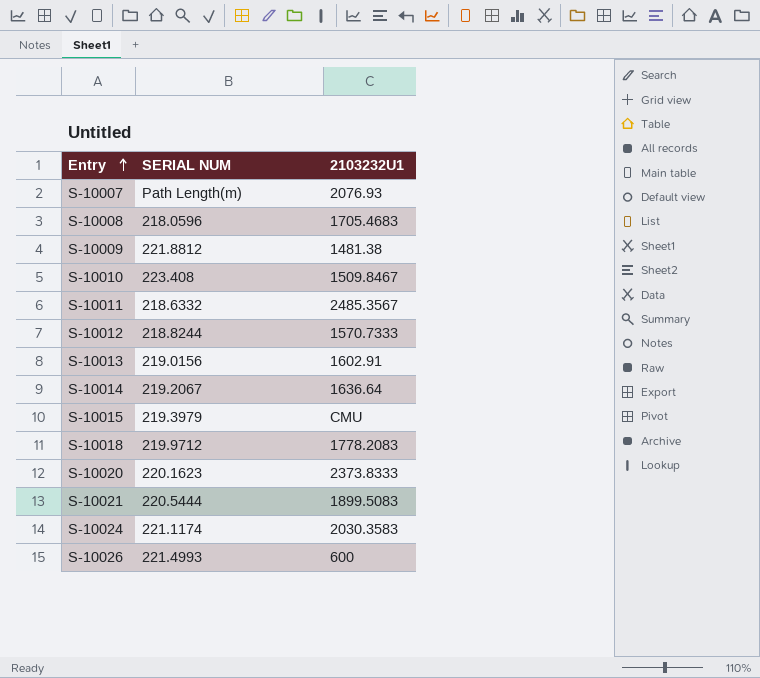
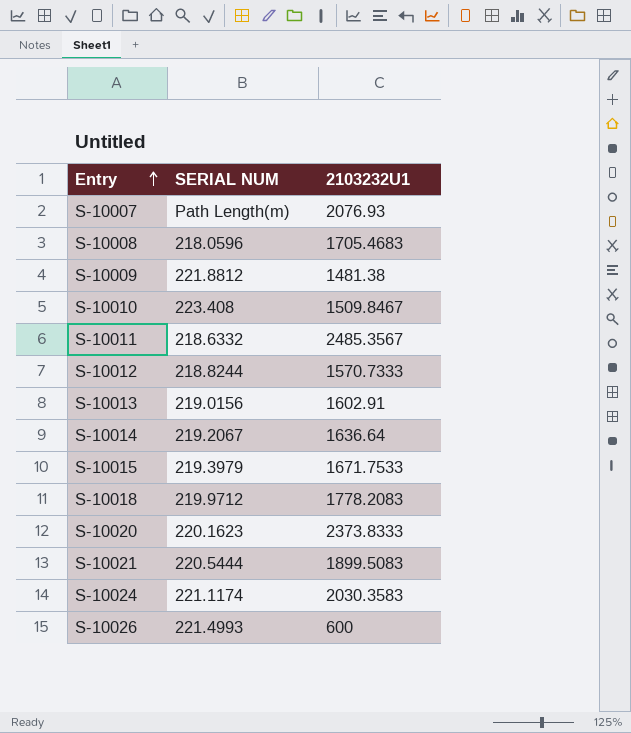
S-10015 | 2103232U1: CMU -> 1671.7533

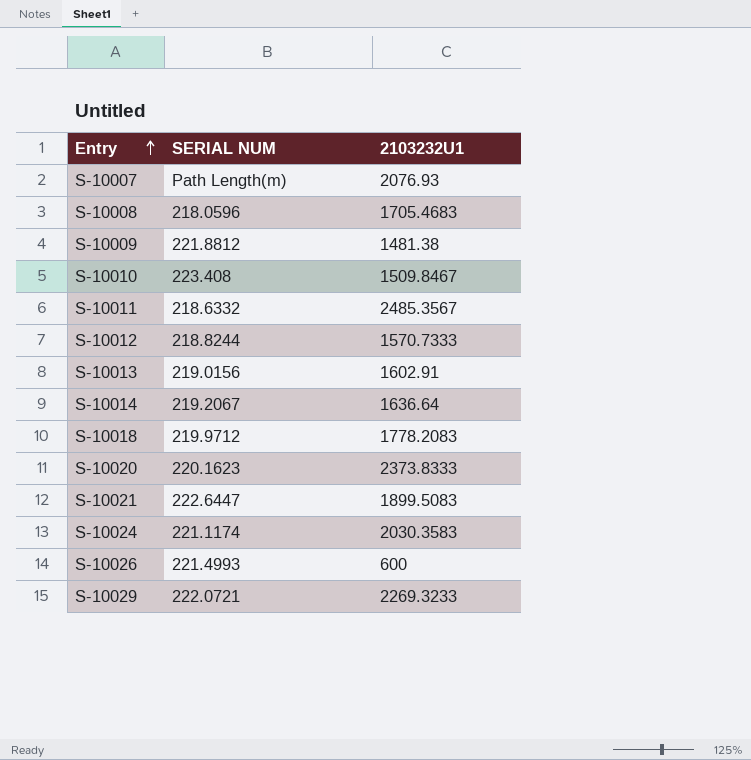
row S-10015: 219.3979 | 1671.7533 -> none
S-10021 | SERIAL NUM: 220.5444 -> 222.6447
row S-10029: none -> 222.0721 | 2269.3233

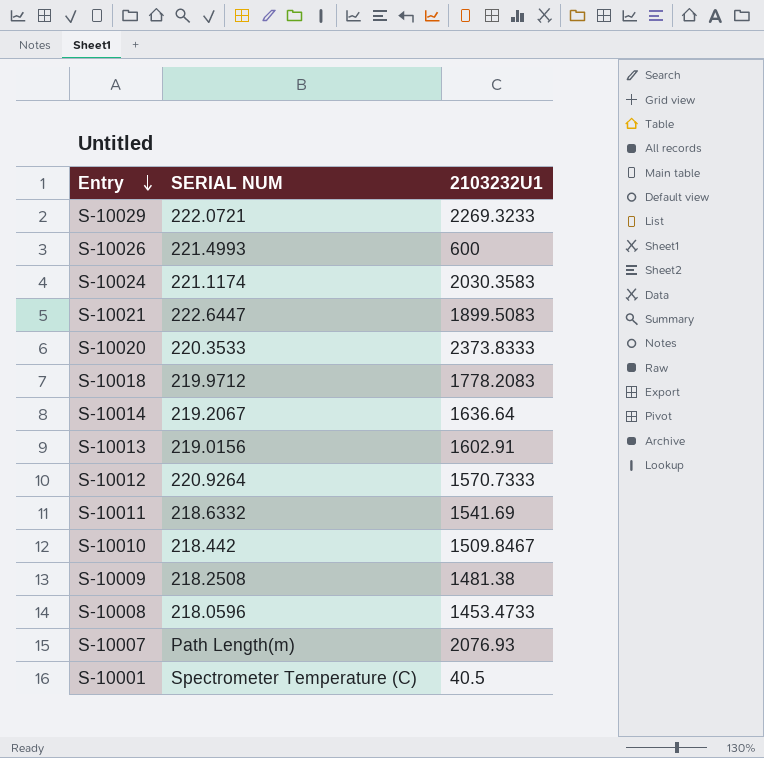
row order: Entry ascending -> Entry descending
S-10020 | SERIAL NUM: 220.1623 -> 220.3533
S-10012 | SERIAL NUM: 218.8244 -> 220.9264
S-10011 | 2103232U1: 2485.3567 -> 1541.69
S-10010 | SERIAL NUM: 223.408 -> 218.442
S-10009 | SERIAL NUM: 221.8812 -> 218.2508
S-10008 | 2103232U1: 1705.4683 -> 1453.4733
row S-10001: none -> Spectrometer Temperature (C) | 40.5

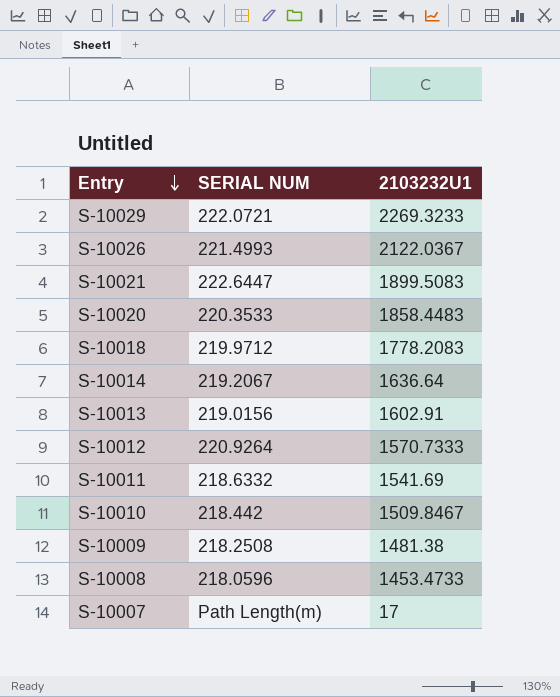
row S-10024: 221.1174 | 2030.3583 -> none
row S-10001: Spectrometer Temperature (C) | 40.5 -> none
S-10026 | 2103232U1: 600 -> 2122.0367
S-10020 | 2103232U1: 2373.8333 -> 1858.4483
S-10007 | 2103232U1: 2076.93 -> 17

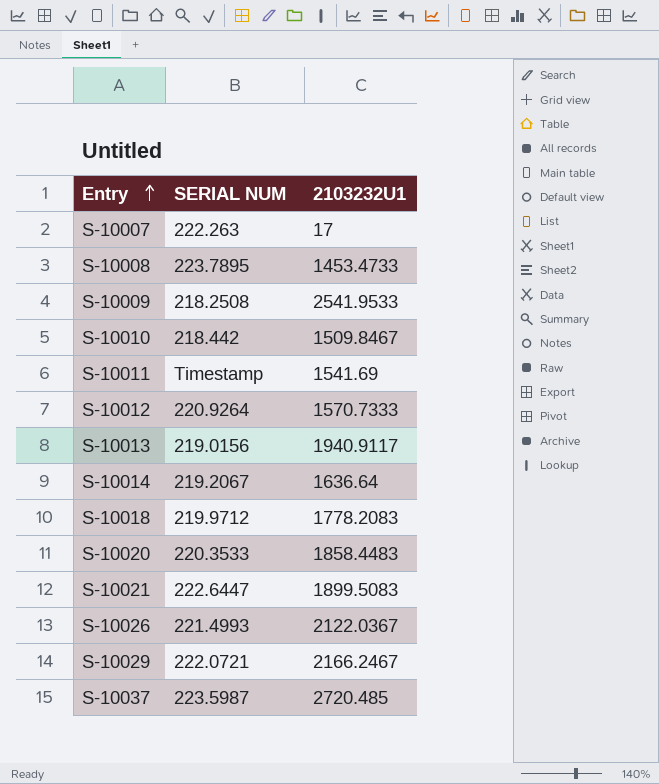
row order: Entry descending -> Entry ascending
S-10007 | SERIAL NUM: Path Length(m) -> 222.263
S-10008 | SERIAL NUM: 218.0596 -> 223.7895
S-10009 | 2103232U1: 1481.38 -> 2541.9533
S-10011 | SERIAL NUM: 218.6332 -> Timestamp
S-10013 | 2103232U1: 1602.91 -> 1940.9117
S-10029 | 2103232U1: 2269.3233 -> 2166.2467
row S-10037: none -> 223.5987 | 2720.485

